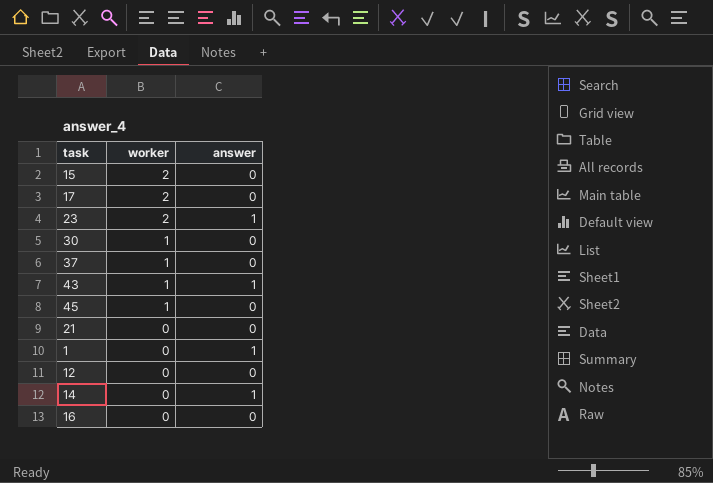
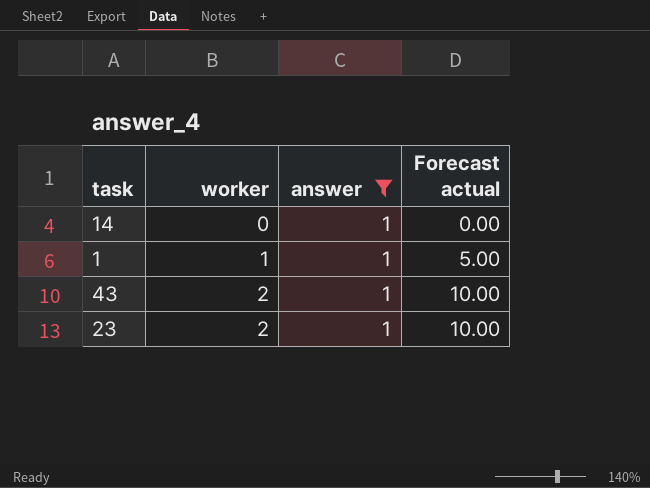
filter: none -> answer = 1
row order: worker descending -> worker ascending
column Forecast actual | formula: none -> [worker] * 5
1 | worker: 0 -> 1
43 | worker: 1 -> 2

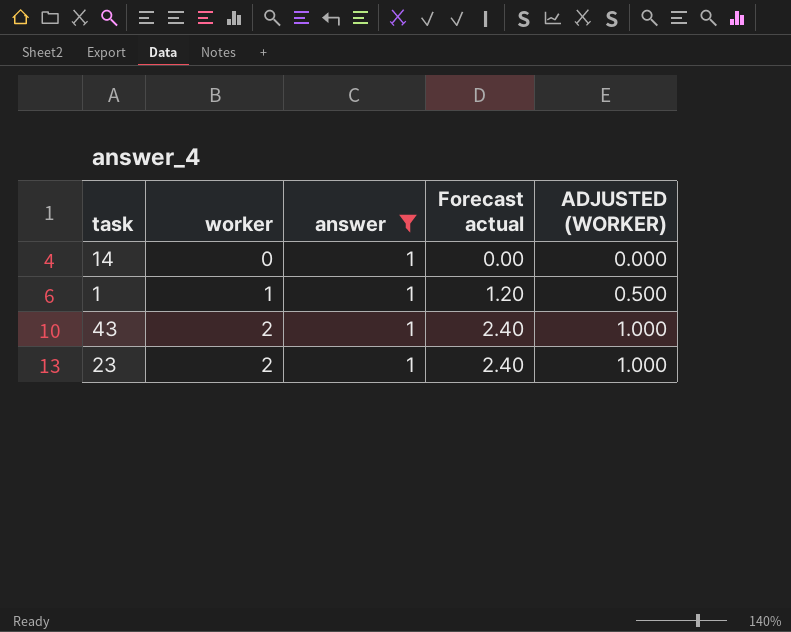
column Forecast actual | formula: [worker] * 5 -> [worker] * 1.2
column ADJUSTED (WORKER) | formula: none -> [worker] * 0.5

